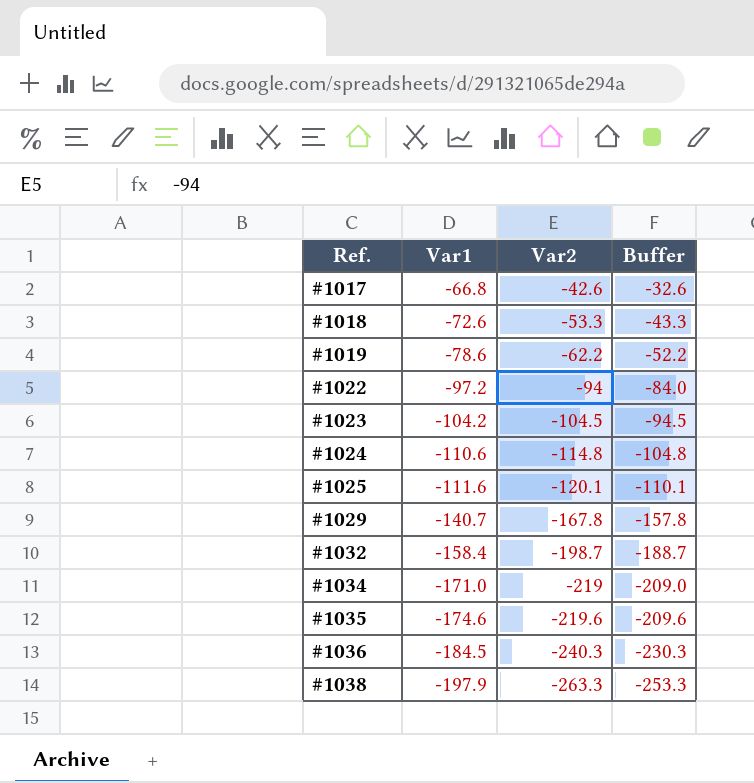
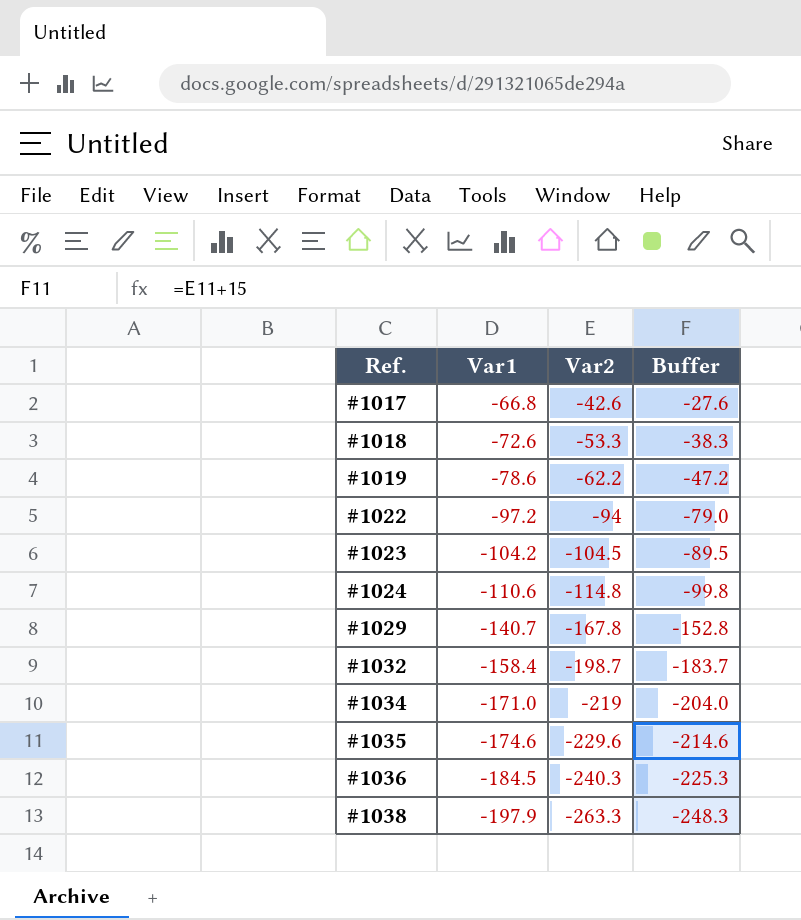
column Buffer | formula: [Var2] + 10 -> [Var2] + 15
row #1025: -111.6 | -120.1 | -110.1 -> none
#1035 | Var2: -219.6 -> -229.6

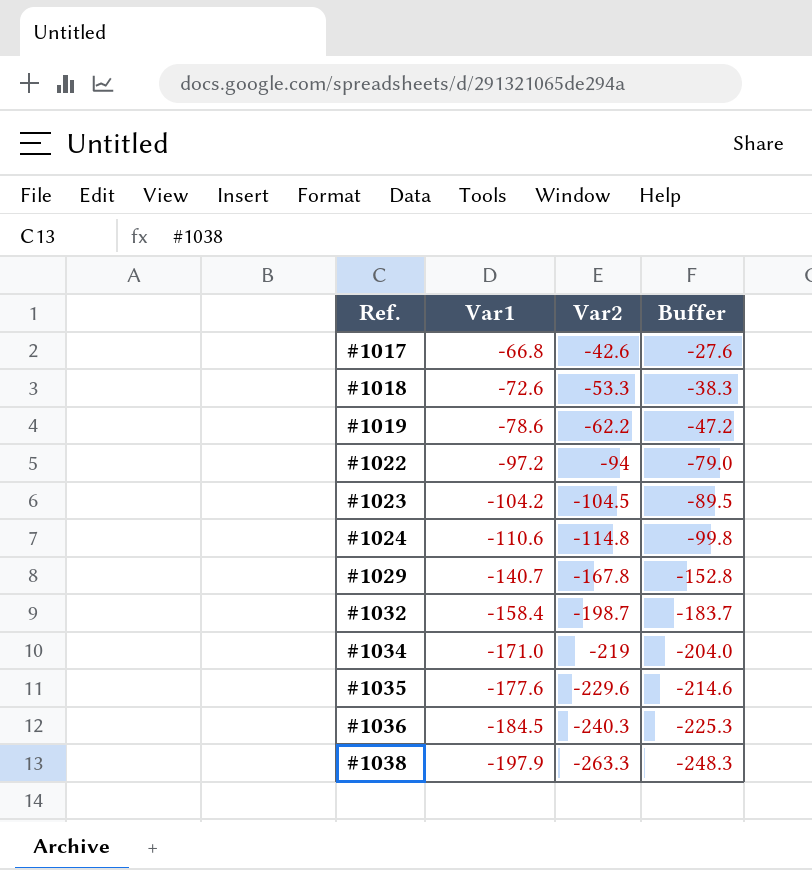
#1035 | Var1: -174.6 -> -177.6

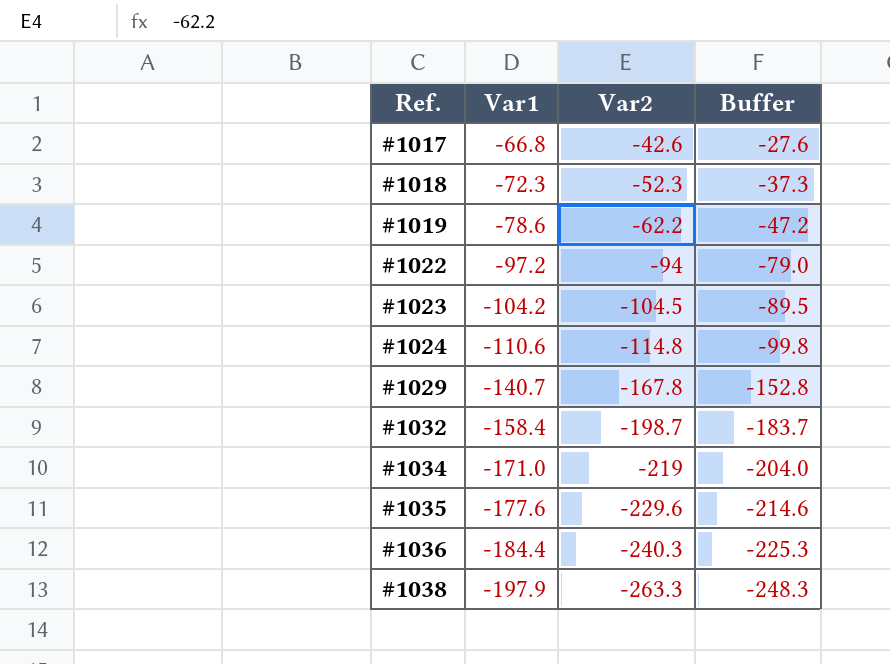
#1018 | Var1: -72.6 -> -72.3
#1018 | Var2: -53.3 -> -52.3
#1018 | Buffer: -38.3 -> -37.3
#1036 | Var1: -184.5 -> -184.4

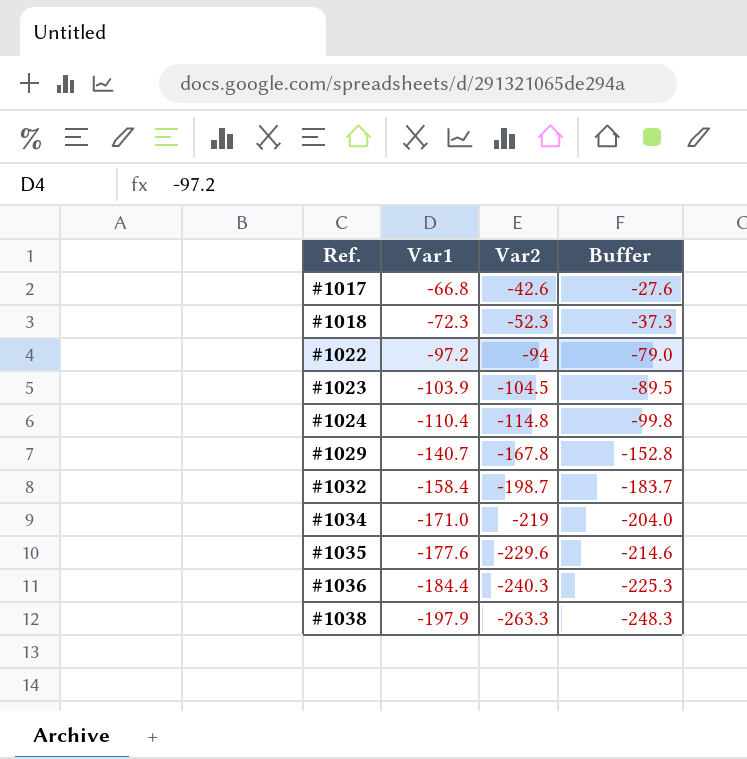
row #1019: -78.6 | -62.2 | -47.2 -> none
#1023 | Var1: -104.2 -> -103.9
#1024 | Var1: -110.6 -> -110.4

